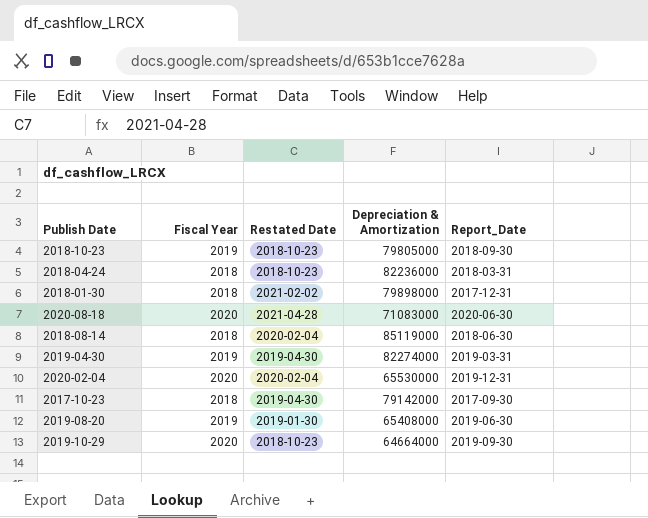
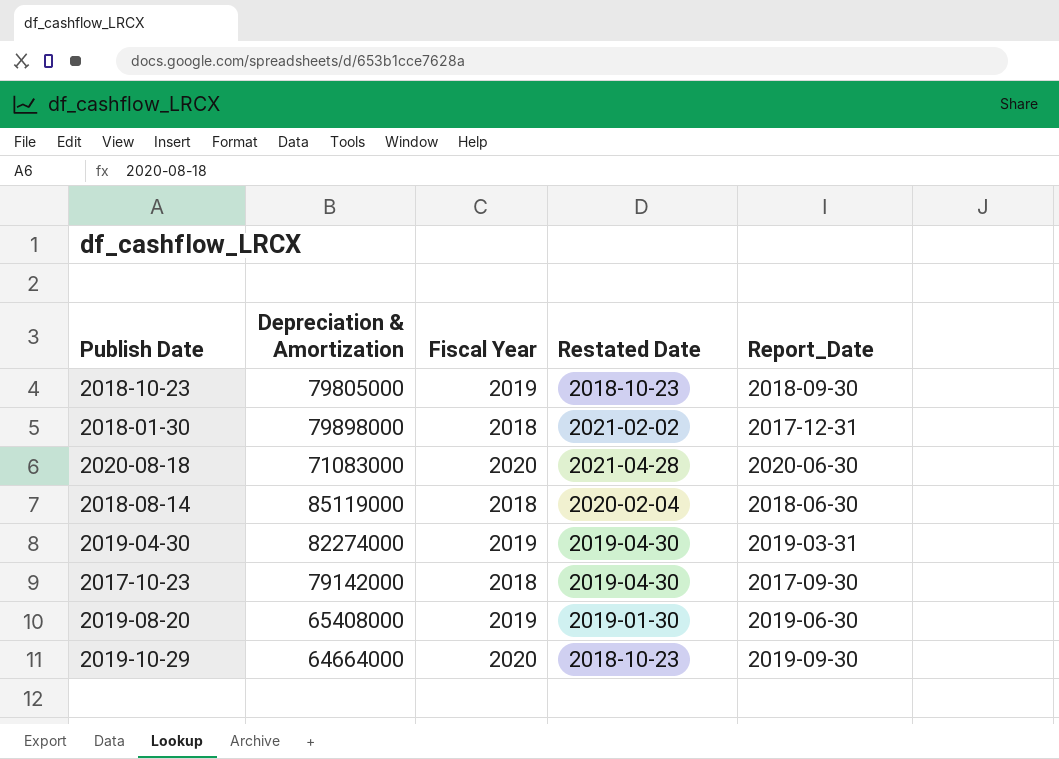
column Depreciation & Amortization | position: 4 -> 2
row 2018-04-24: 2018 | 2018-10-23 | 82236000 | 2018-03-31 -> none
row 2020-02-04: 2020 | 2020-02-04 | 65530000 | 2019-12-31 -> none

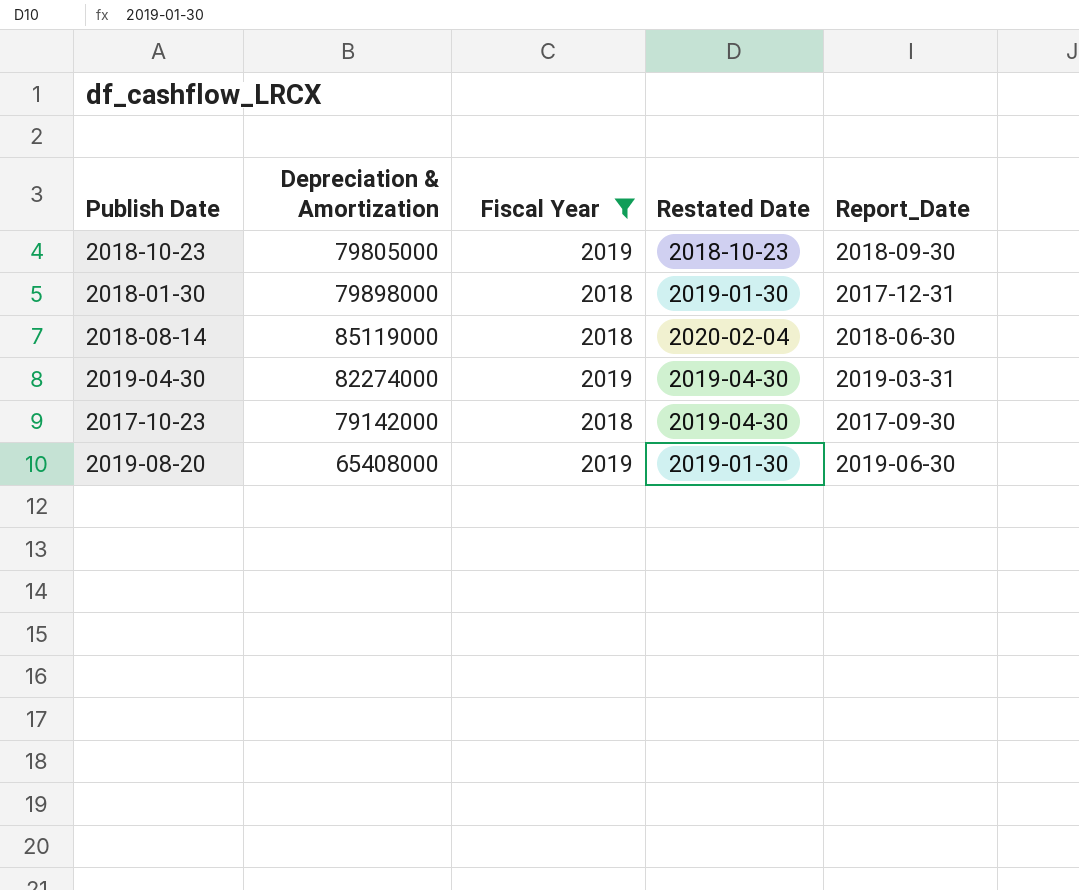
filter: none -> Fiscal Year != 2020
2018-01-30 | Restated Date: 2021-02-02 -> 2019-01-30

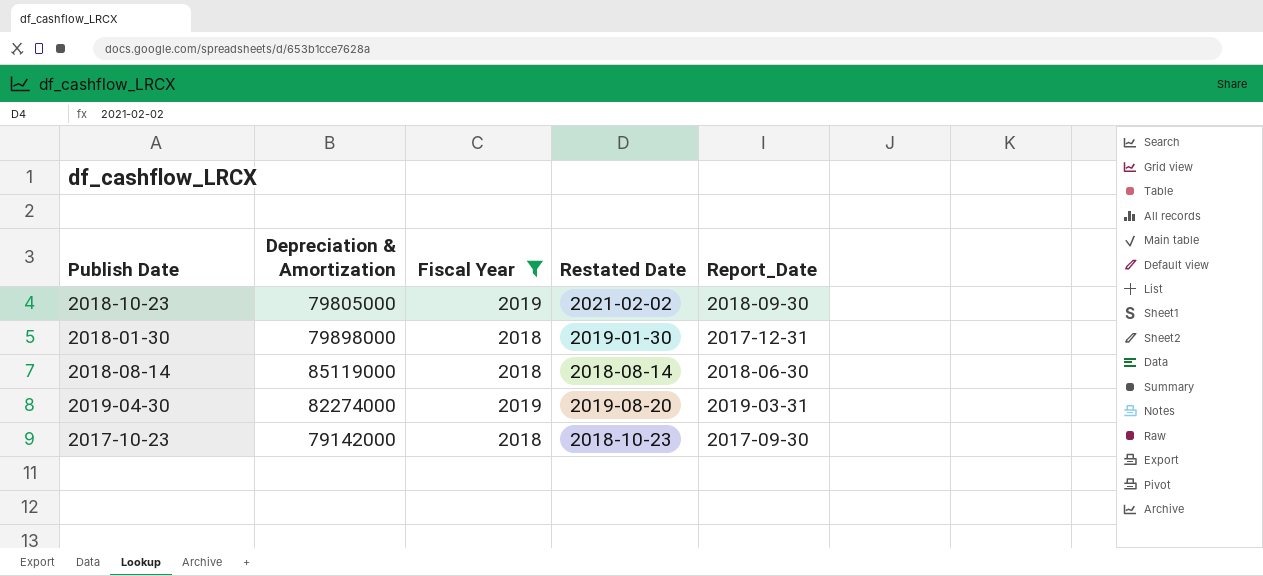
row 2019-08-20: 65408000 | 2019 | 2019-01-30 | 2019-06-30 -> none
2018-10-23 | Restated Date: 2018-10-23 -> 2021-02-02
2018-08-14 | Restated Date: 2020-02-04 -> 2018-08-14
2019-04-30 | Restated Date: 2019-04-30 -> 2019-08-20
2017-10-23 | Restated Date: 2019-04-30 -> 2018-10-23

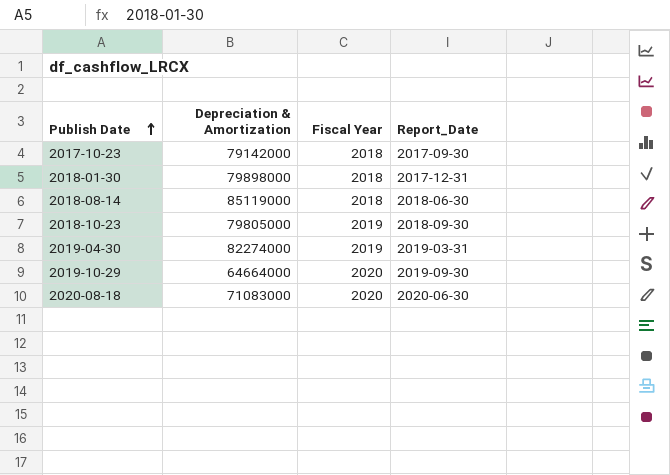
filter: Fiscal Year != 2020 -> none
row order: none -> Publish Date ascending
column Restated Date | position: 4 -> none

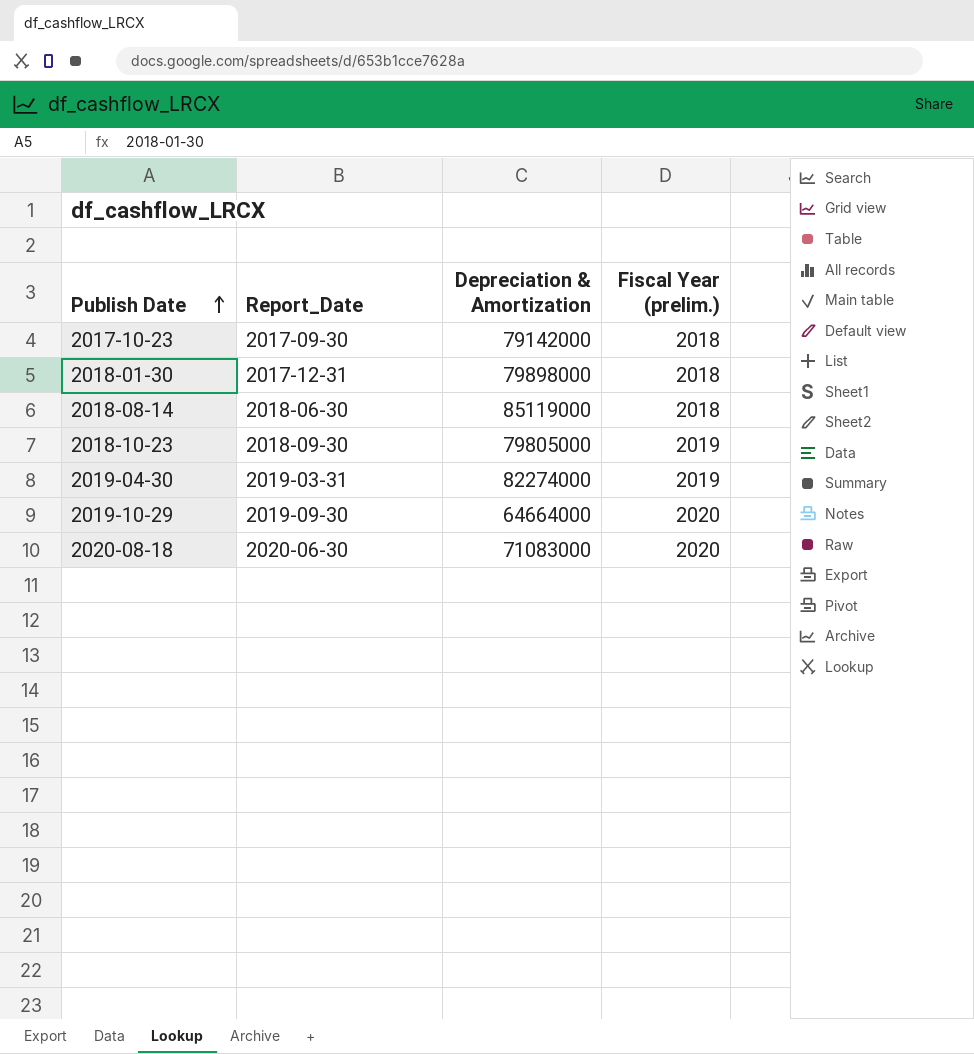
column Report_Date | position: 4 -> 2
column name: Fiscal Year -> Fiscal Year (prelim.)

